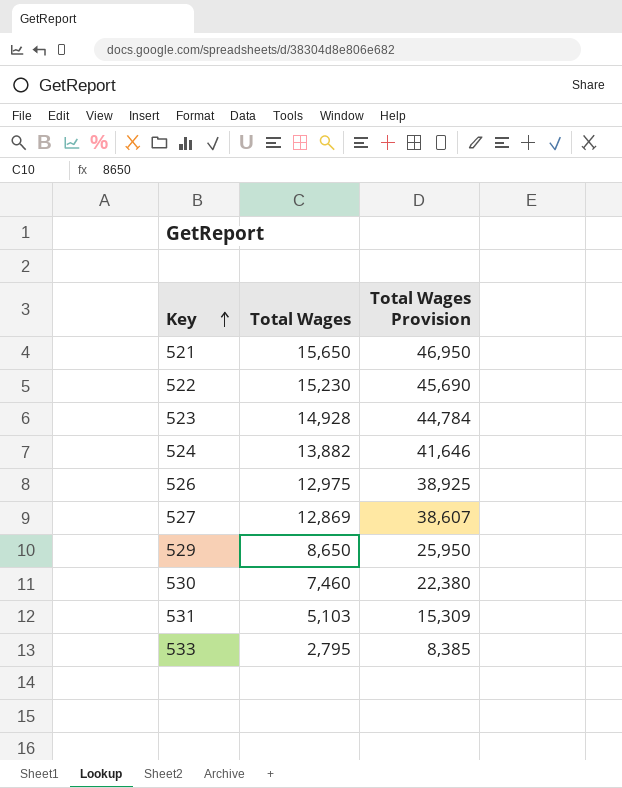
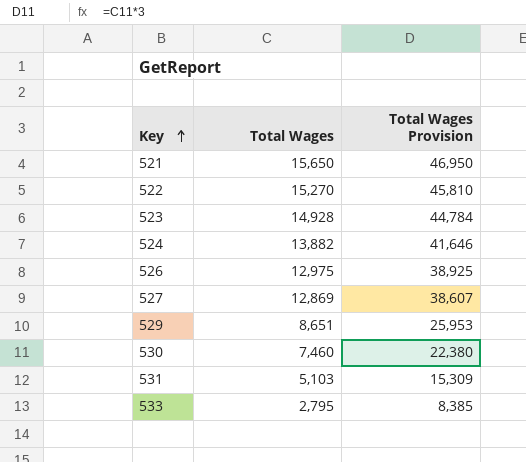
522 | Total Wages: 15,230 -> 15,270
522 | Total Wages Provision: 45,690 -> 45,810
529 | Total Wages: 8,650 -> 8,651
529 | Total Wages Provision: 25,950 -> 25,953

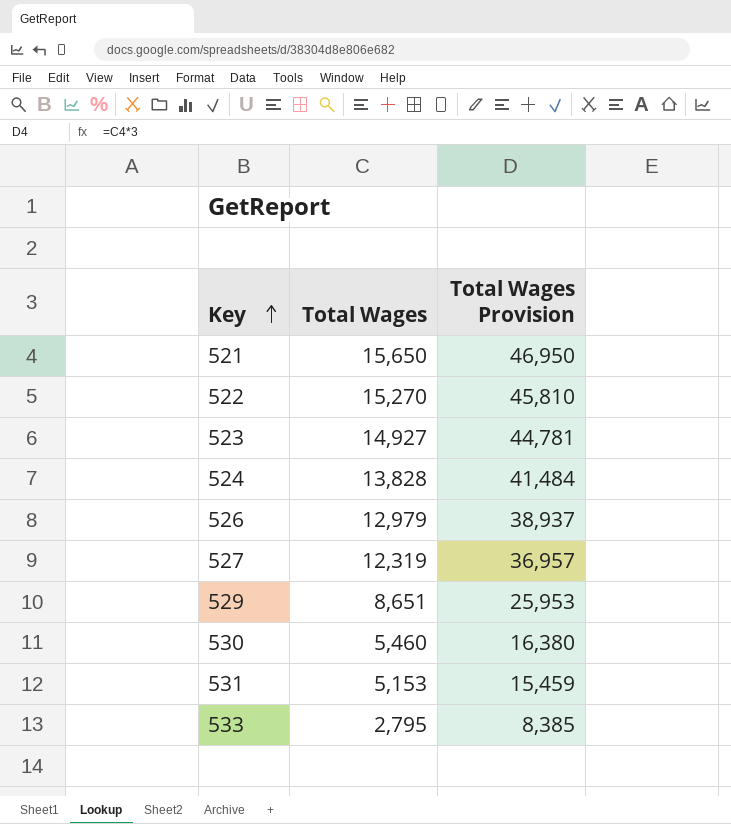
523 | Total Wages: 14,928 -> 14,927
523 | Total Wages Provision: 44,784 -> 44,781
524 | Total Wages: 13,882 -> 13,828
524 | Total Wages Provision: 41,646 -> 41,484
526 | Total Wages: 12,975 -> 12,979
526 | Total Wages Provision: 38,925 -> 38,937
527 | Total Wages: 12,869 -> 12,319
527 | Total Wages Provision: 38,607 -> 36,957
530 | Total Wages: 7,460 -> 5,460
530 | Total Wages Provision: 22,380 -> 16,380
531 | Total Wages: 5,103 -> 5,153
531 | Total Wages Provision: 15,309 -> 15,459

